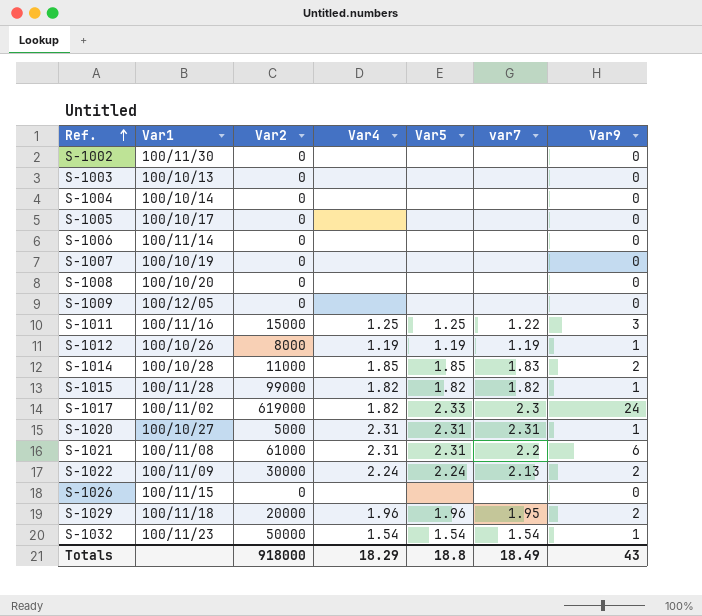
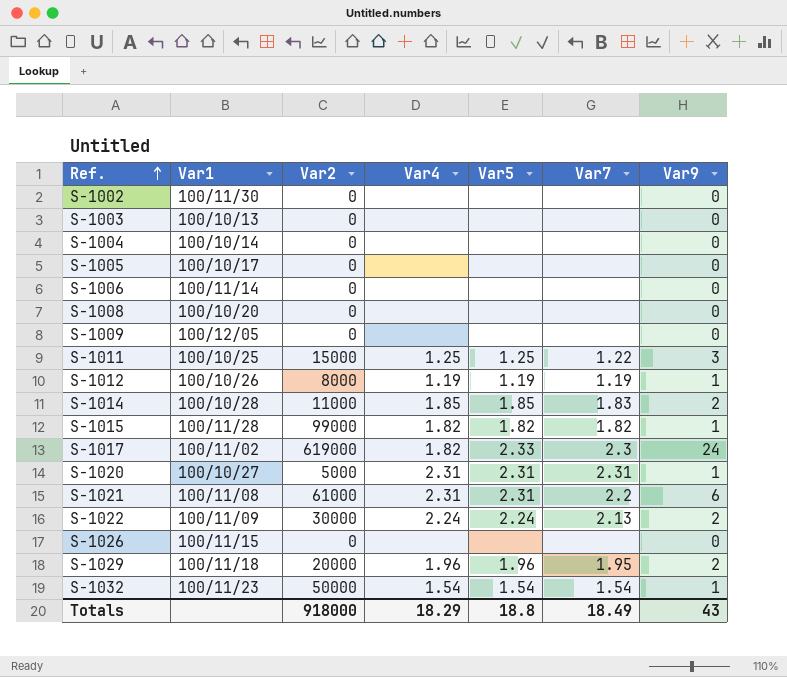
column name: var7 -> Var7
row S-1007: 100/10/19 | 0 | none | none | none | 0 -> none
S-1011 | Var1: 100/11/16 -> 100/10/25

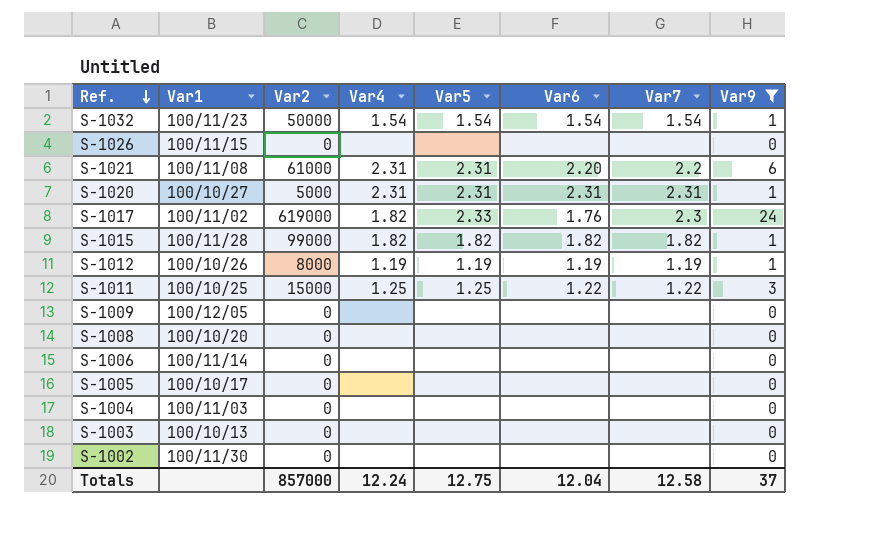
filter: none -> Var9 != 2
row order: Ref. ascending -> Ref. descending
column Var6 | position: none -> 6
S-1004 | Var1: 100/10/14 -> 100/11/03
Totals | Var2: 918000 -> 857000
Totals | Var4: 18.29 -> 12.24
Totals | Var5: 18.8 -> 12.75
Totals | Var7: 18.49 -> 12.58
Totals | Var9: 43 -> 37

